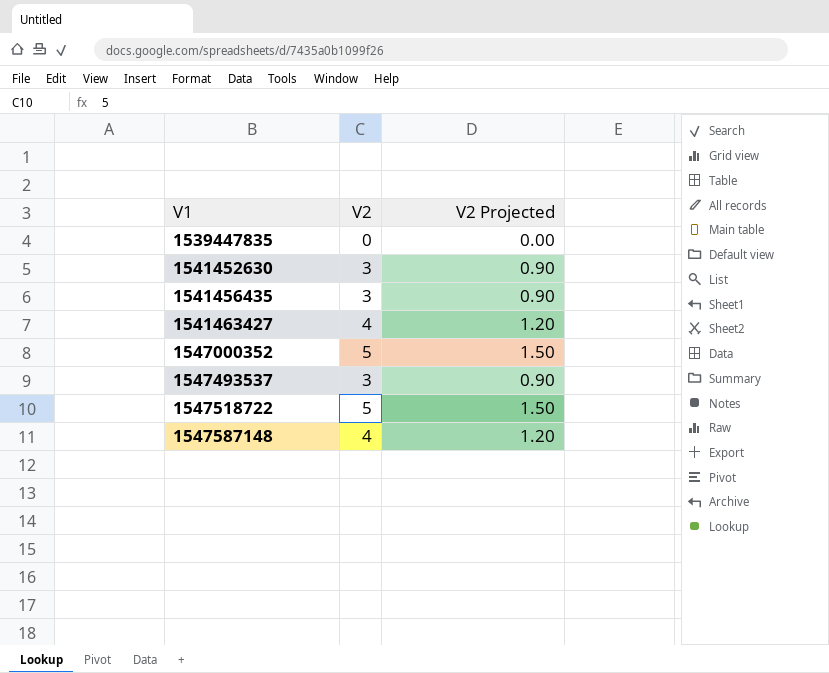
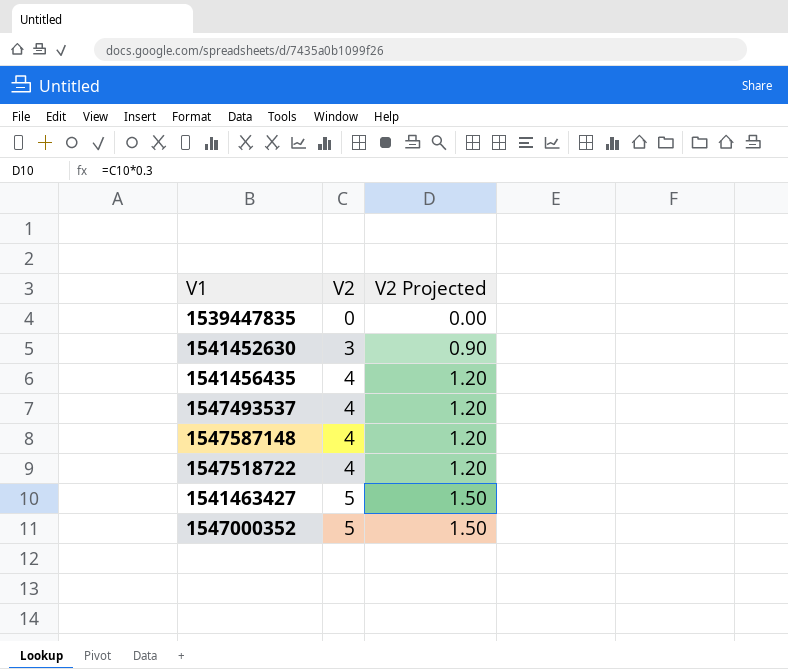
row order: V1 ascending -> V2 ascending
1541456435 | V2: 3 -> 4
1541456435 | V2 Projected: 0.90 -> 1.20
1547493537 | V2: 3 -> 4
1547493537 | V2 Projected: 0.90 -> 1.20
1547518722 | V2: 5 -> 4
1547518722 | V2 Projected: 1.50 -> 1.20
1541463427 | V2: 4 -> 5
1541463427 | V2 Projected: 1.20 -> 1.50

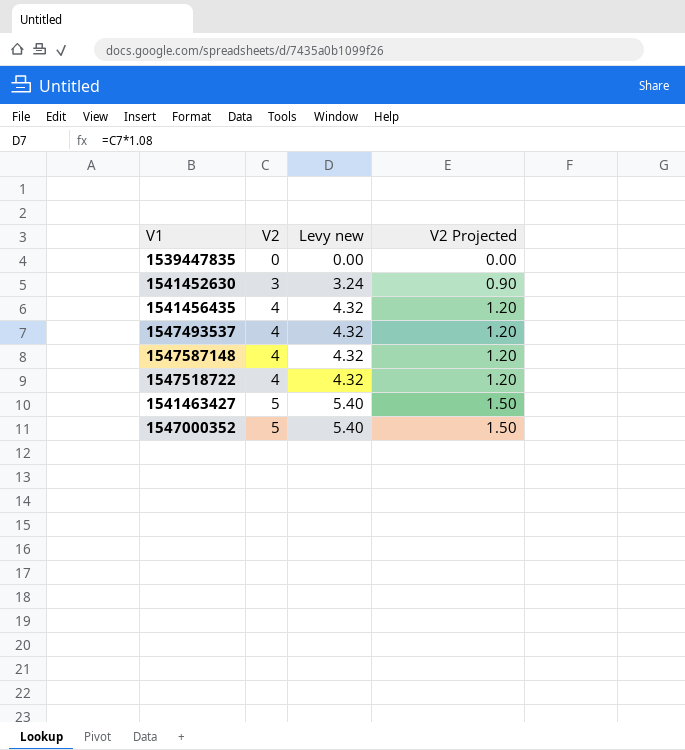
column Levy new | formula: none -> [V2] * 1.08

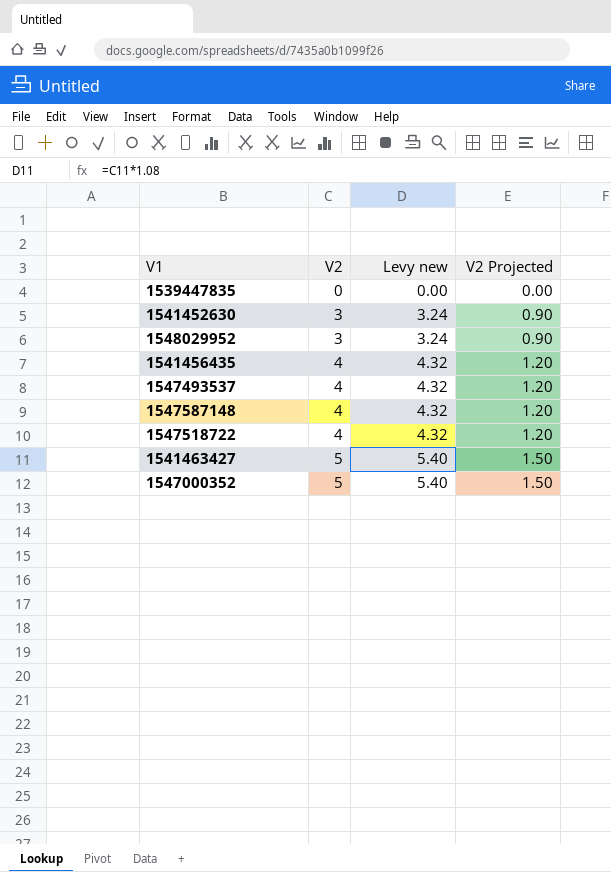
row 1548029952: none -> 3 | 3.24 | 0.90

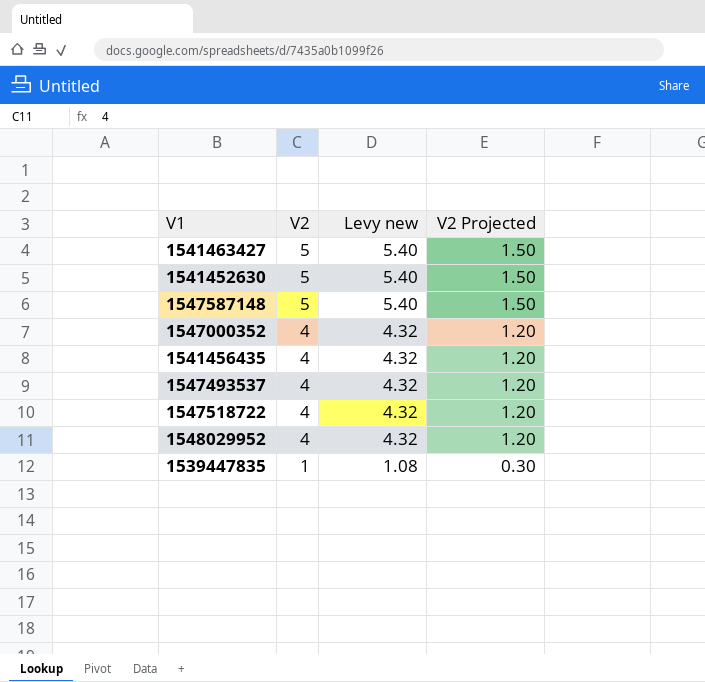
row order: V2 ascending -> V2 descending
1541452630 | V2: 3 -> 5
1541452630 | Levy new: 3.24 -> 5.40
1541452630 | V2 Projected: 0.90 -> 1.50
1547587148 | V2: 4 -> 5
1547587148 | Levy new: 4.32 -> 5.40
1547587148 | V2 Projected: 1.20 -> 1.50
1547000352 | V2: 5 -> 4
1547000352 | Levy new: 5.40 -> 4.32
1547000352 | V2 Projected: 1.50 -> 1.20
1548029952 | V2: 3 -> 4
1548029952 | Levy new: 3.24 -> 4.32
1548029952 | V2 Projected: 0.90 -> 1.20
1539447835 | V2: 0 -> 1
1539447835 | Levy new: 0.00 -> 1.08
1539447835 | V2 Projected: 0.00 -> 0.30

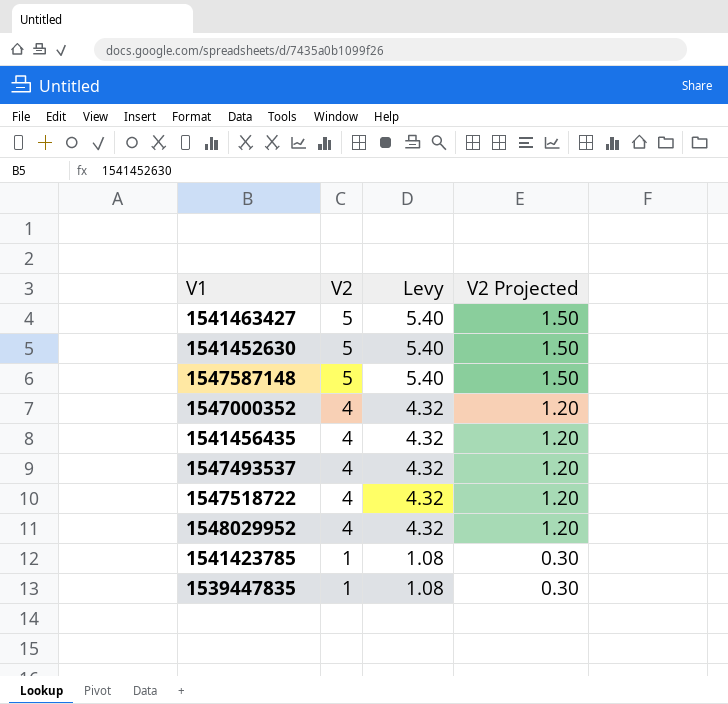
column name: Levy new -> Levy
row 1541423785: none -> 1 | 1.08 | 0.30

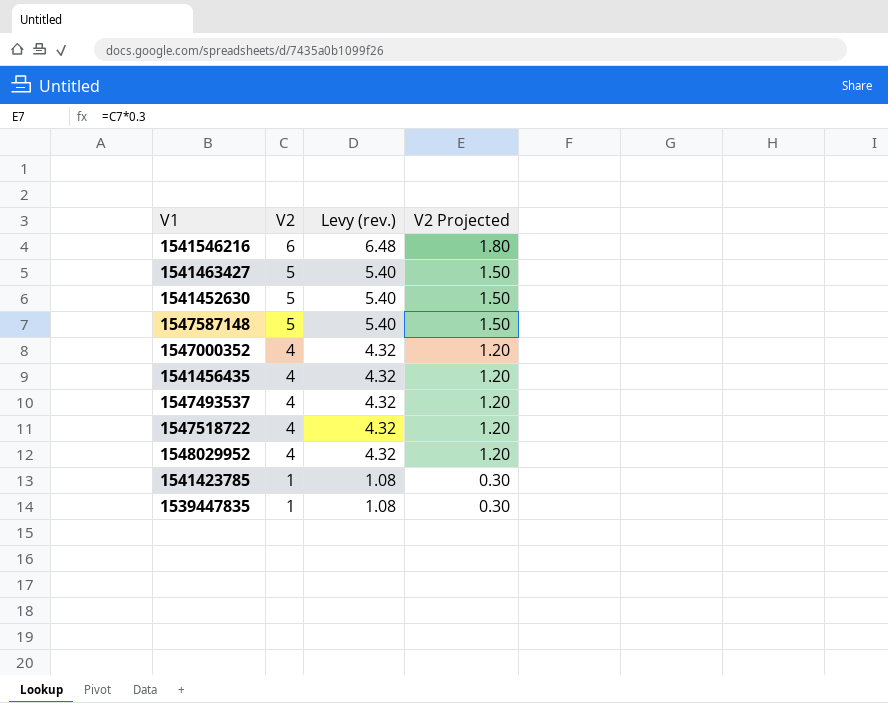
column name: Levy -> Levy (rev.)
row 1541546216: none -> 6 | 6.48 | 1.80

